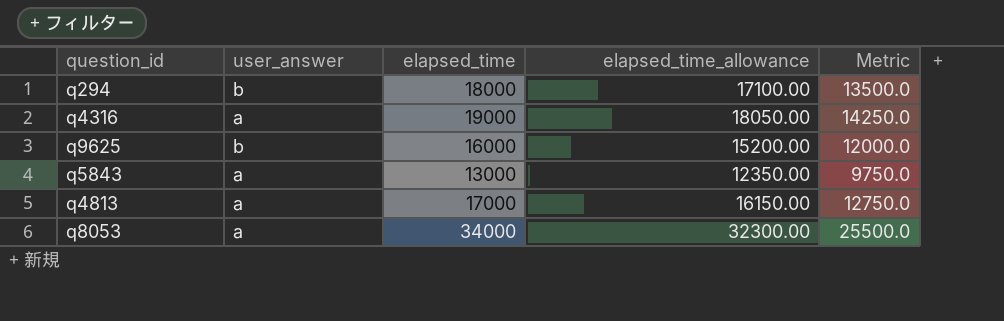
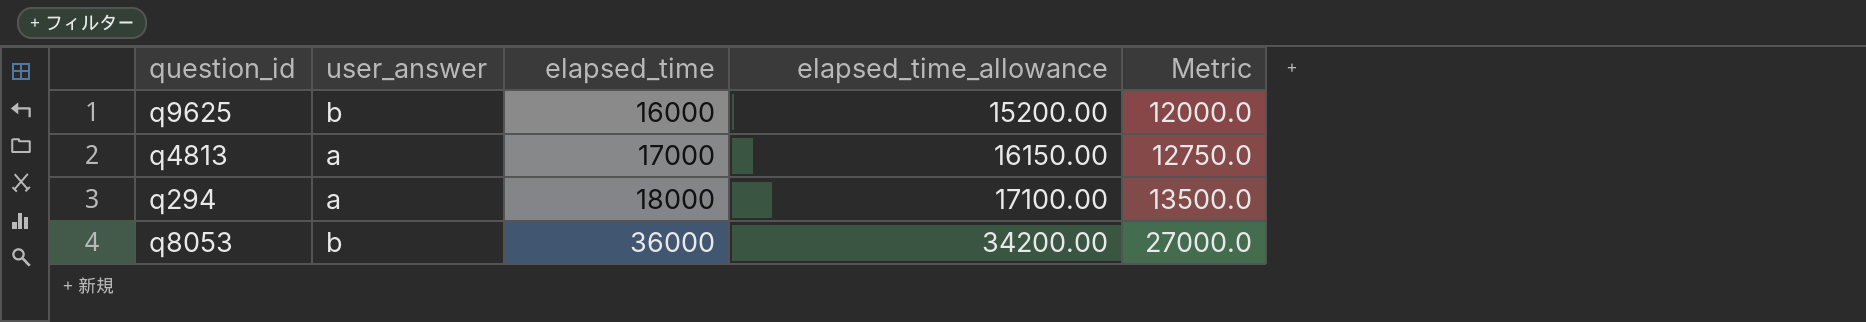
row order: none -> elapsed_time ascending
row q4316: a | 19000 | 18050.00 | 14250.0 -> none
row q5843: a | 13000 | 12350.00 | 9750.0 -> none
q294 | user_answer: b -> a
q8053 | user_answer: a -> b
q8053 | elapsed_time: 34000 -> 36000
q8053 | elapsed_time_allowance: 32300.00 -> 34200.00
q8053 | Metric: 25500.0 -> 27000.0

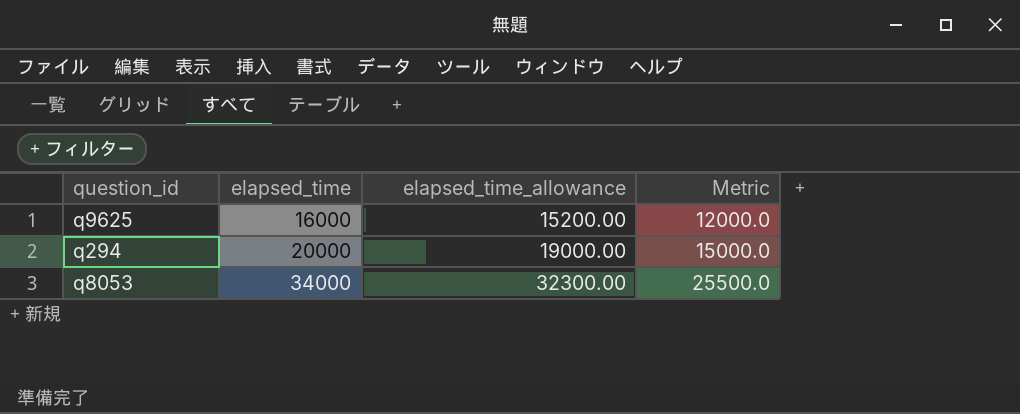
column user_answer | position: 2 -> none
row q4813: a | 17000 | 16150.00 | 12750.0 -> none
q294 | elapsed_time: 18000 -> 20000
q294 | elapsed_time_allowance: 17100.00 -> 19000.00
q294 | Metric: 13500.0 -> 15000.0
q8053 | elapsed_time: 36000 -> 34000
q8053 | elapsed_time_allowance: 34200.00 -> 32300.00
q8053 | Metric: 27000.0 -> 25500.0

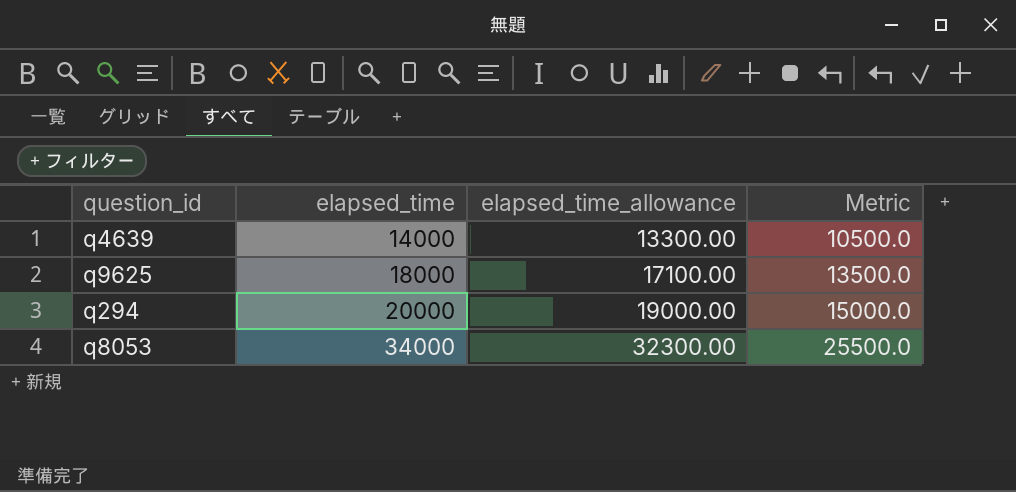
row q4639: none -> 14000 | 13300.00 | 10500.0
q9625 | elapsed_time: 16000 -> 18000
q9625 | elapsed_time_allowance: 15200.00 -> 17100.00
q9625 | Metric: 12000.0 -> 13500.0

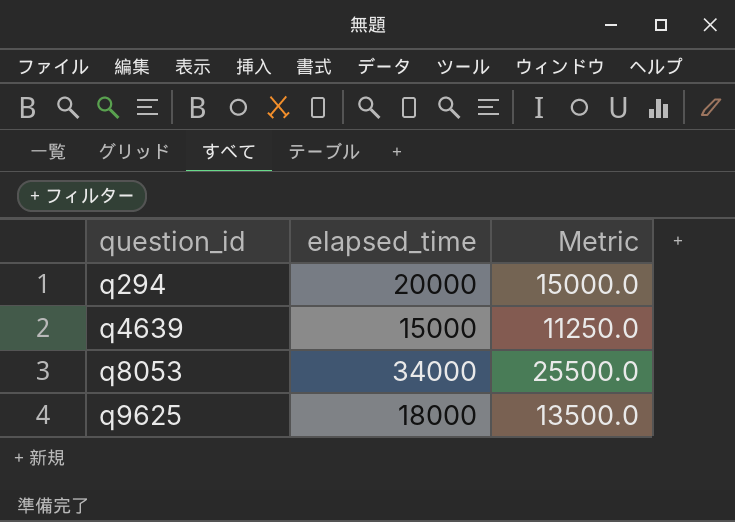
row order: elapsed_time ascending -> question_id ascending
column elapsed_time_allowance | formula: [elapsed_time] * 0.95 -> none
q4639 | elapsed_time: 14000 -> 15000
q4639 | Metric: 10500.0 -> 11250.0

